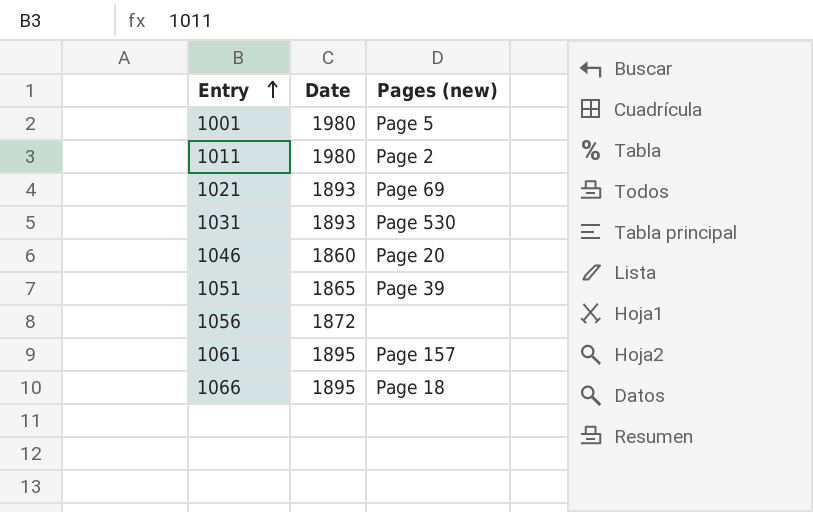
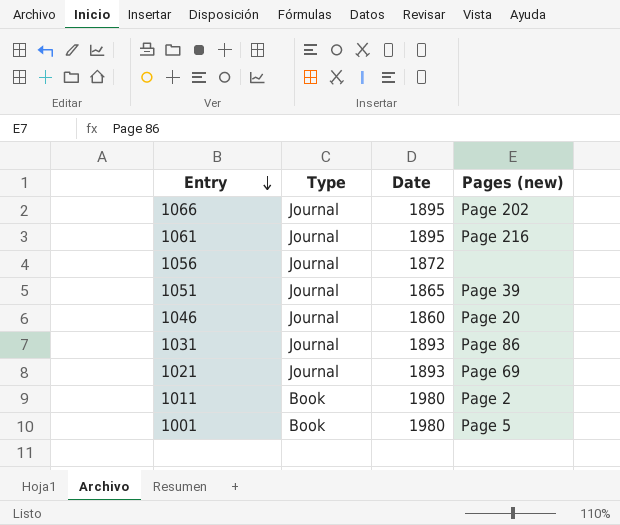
row order: Entry ascending -> Entry descending
column Type | position: none -> 2
1066 | Pages (new): Page 18 -> Page 202
1061 | Pages (new): Page 157 -> Page 216
1031 | Pages (new): Page 530 -> Page 86

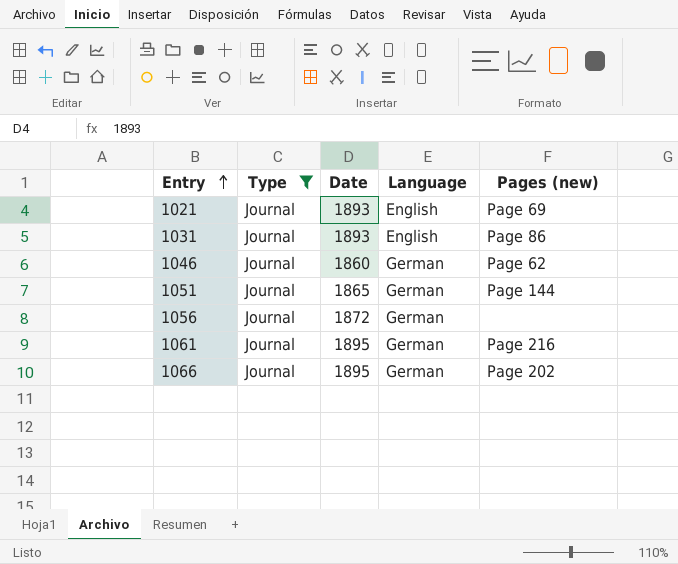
filter: none -> Type = Journal
row order: Entry descending -> Entry ascending
column Language | position: none -> 4
1046 | Pages (new): Page 20 -> Page 62
1051 | Pages (new): Page 39 -> Page 144

